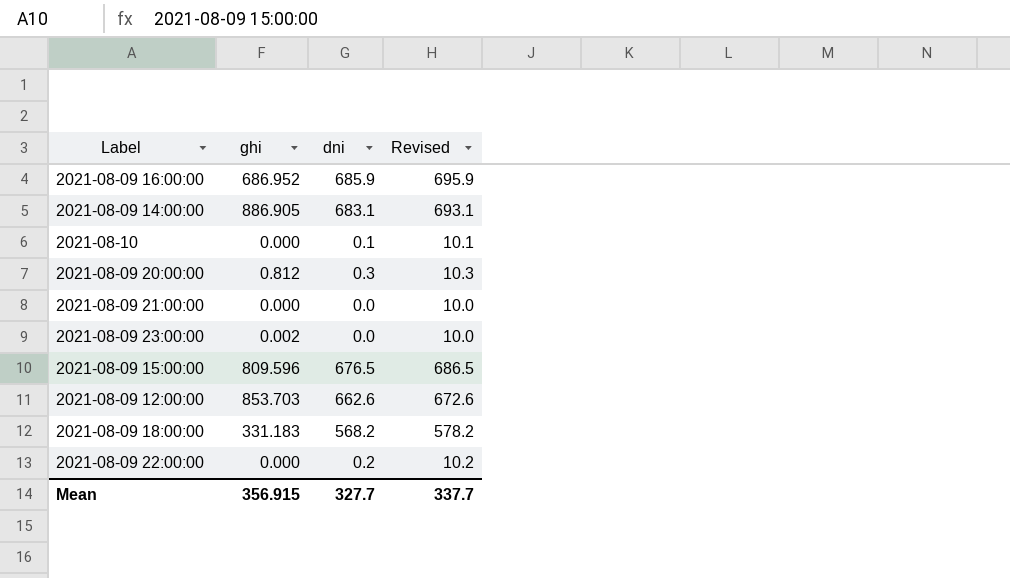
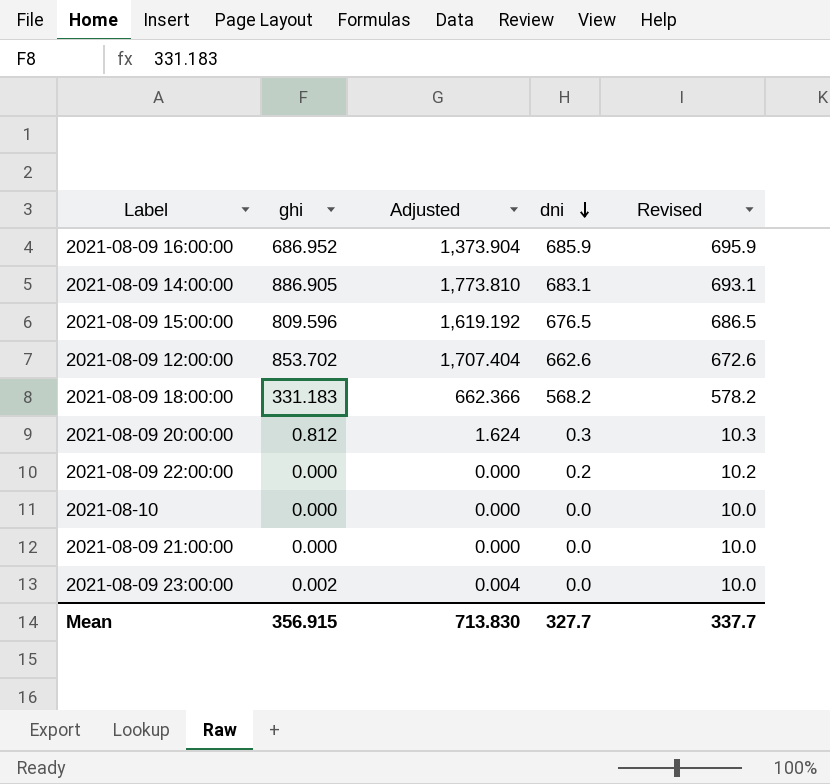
row order: none -> dni descending
column Adjusted | formula: none -> [ghi] * 2
2021-08-09 12:00:00 | ghi: 853.703 -> 853.702
2021-08-10 | dni: 0.1 -> 0.0
2021-08-10 | Revised: 10.1 -> 10.0

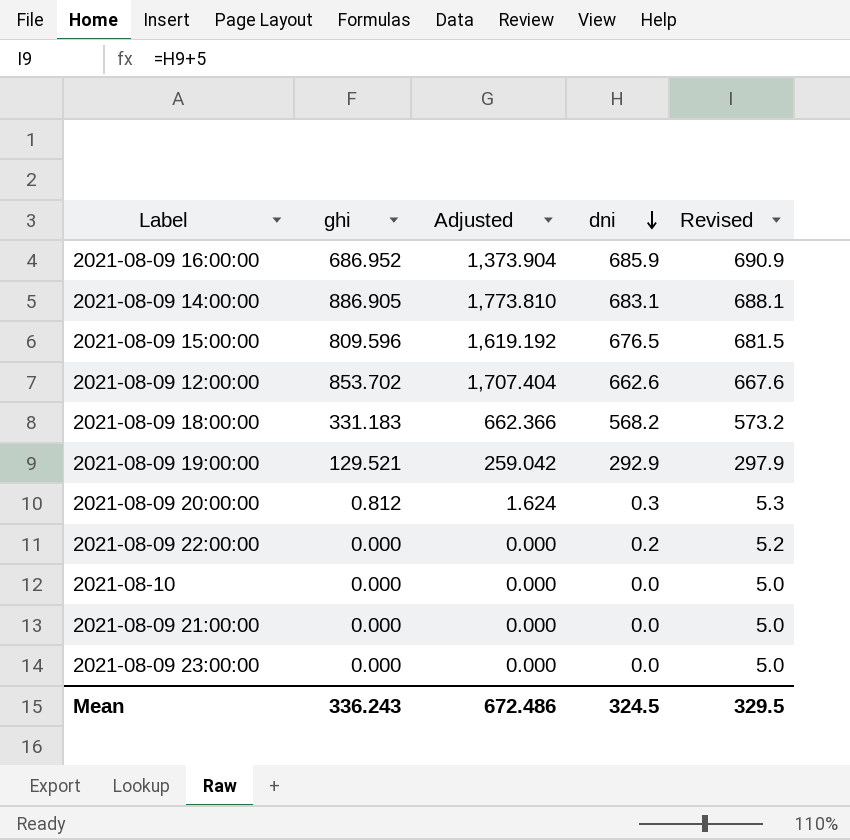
column Revised | formula: [dni] + 10 -> [dni] + 5
row 2021-08-09 19:00:00: none -> 129.521 | 259.042 | 292.9 | 297.9
2021-08-09 23:00:00 | ghi: 0.002 -> 0.000
2021-08-09 23:00:00 | Adjusted: 0.004 -> 0.000
Mean | ghi: 356.915 -> 336.243
Mean | Adjusted: 713.830 -> 672.486
Mean | dni: 327.7 -> 324.5
Mean | Revised: 337.7 -> 329.5

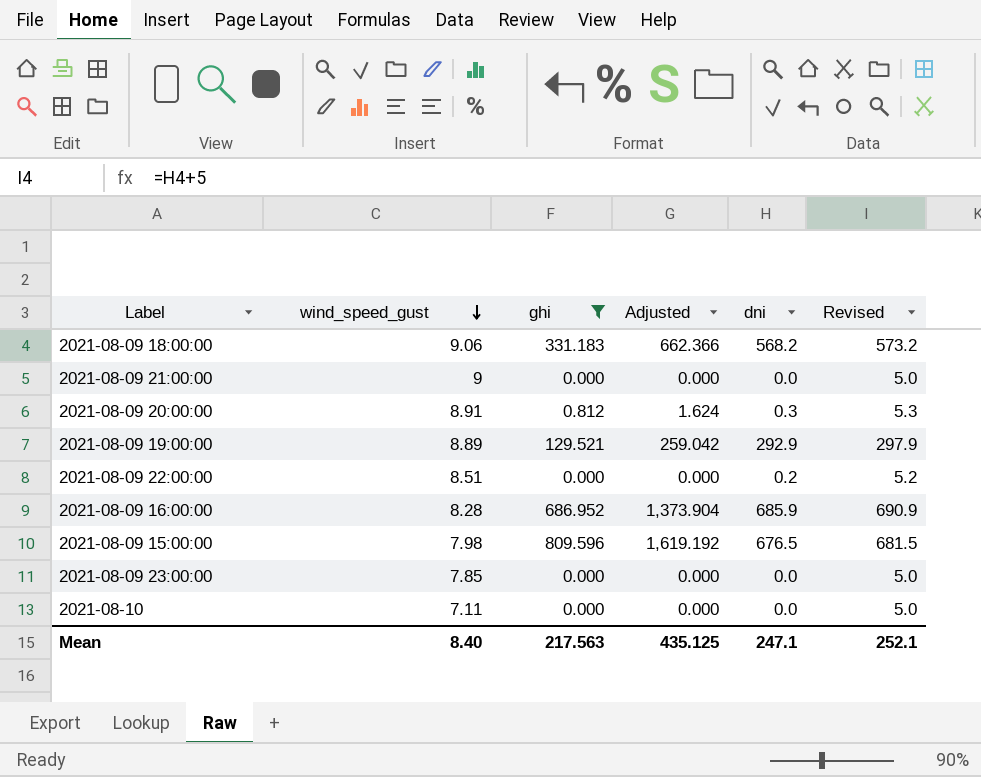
filter: none -> ghi <= 809.596
row order: dni descending -> wind_speed_gust descending
column wind_speed_gust | position: none -> 2
Mean | ghi: 336.243 -> 217.563
Mean | Adjusted: 672.486 -> 435.125
Mean | dni: 324.5 -> 247.1
Mean | Revised: 329.5 -> 252.1

